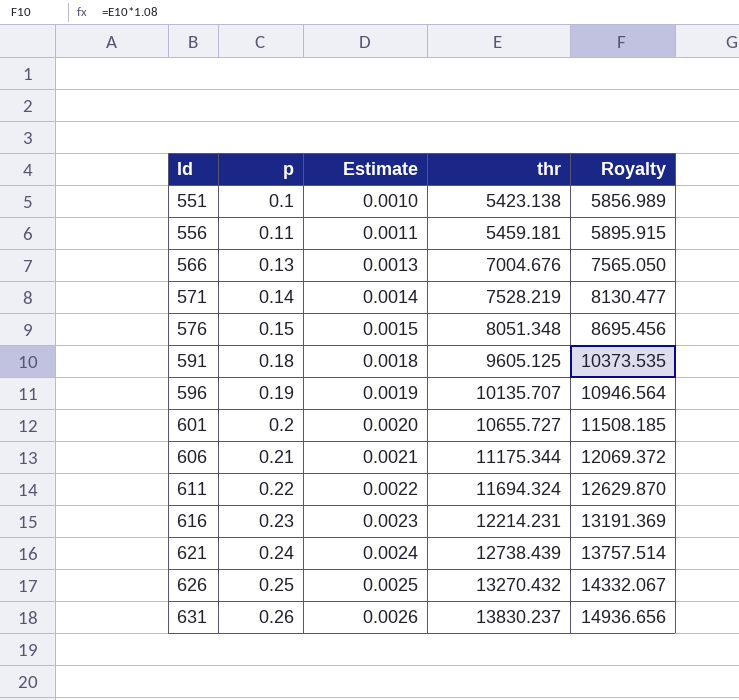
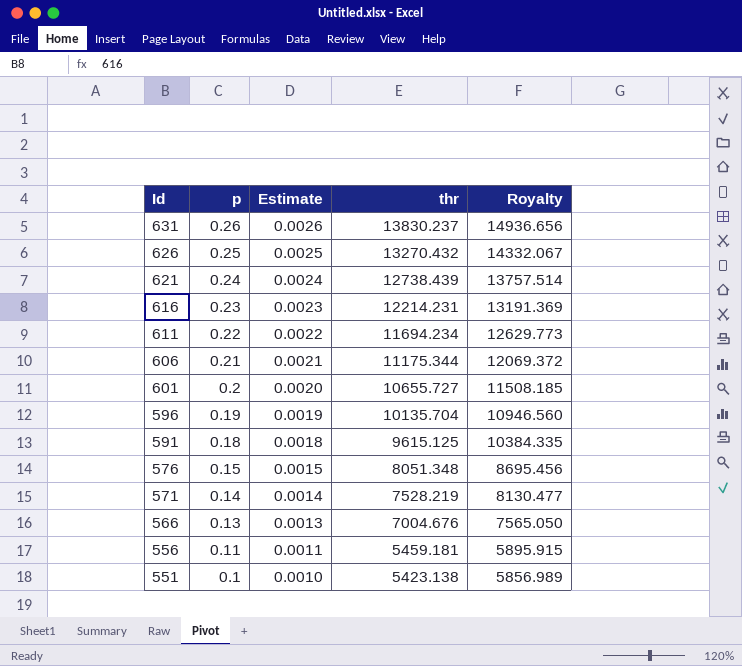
row order: Id ascending -> Id descending
611 | thr: 11694.324 -> 11694.234
611 | Royalty: 12629.870 -> 12629.773
596 | thr: 10135.707 -> 10135.704
596 | Royalty: 10946.564 -> 10946.560
591 | thr: 9605.125 -> 9615.125
591 | Royalty: 10373.535 -> 10384.335

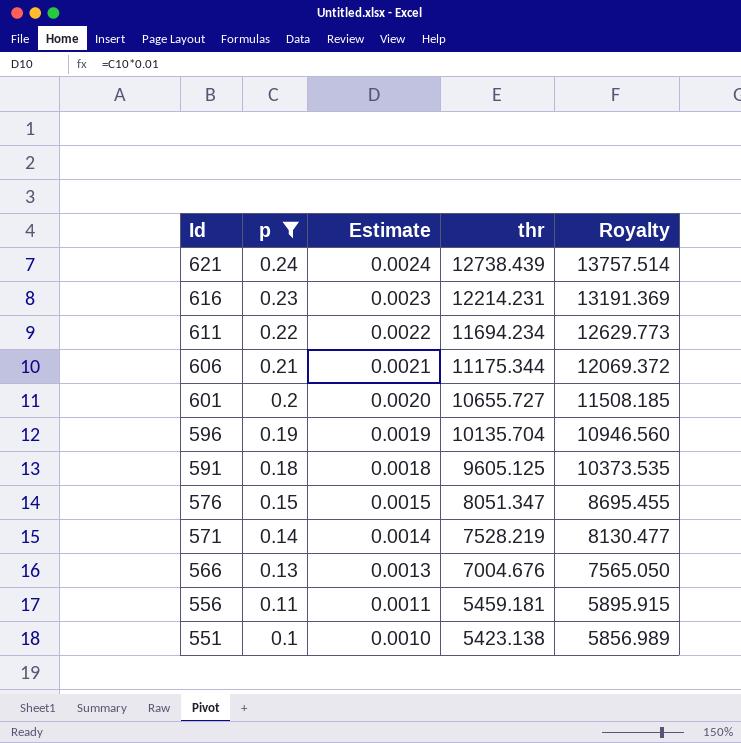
filter: none -> p <= 0.24
591 | thr: 9615.125 -> 9605.125
591 | Royalty: 10384.335 -> 10373.535
576 | thr: 8051.348 -> 8051.347
576 | Royalty: 8695.456 -> 8695.455

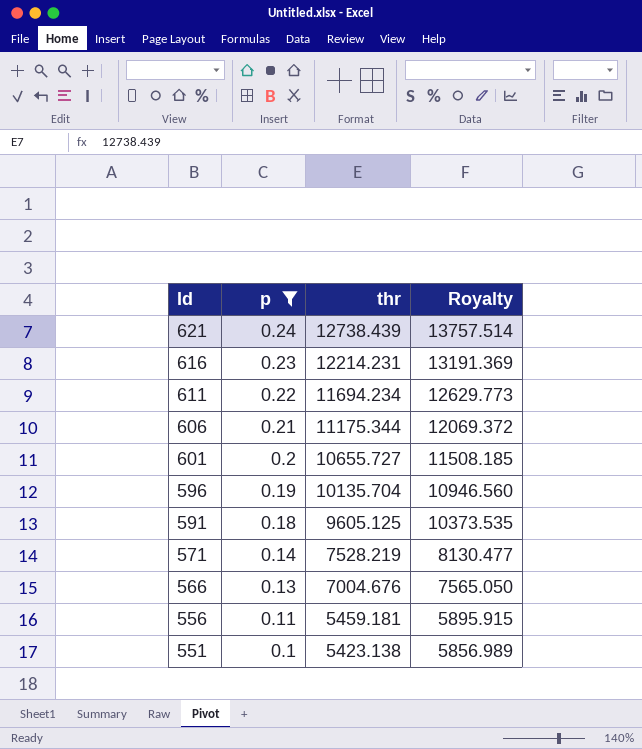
column Estimate | formula: [p] * 0.01 -> none
row 576: 0.15 | 0.0015 | 8051.347 | 8695.455 -> none

